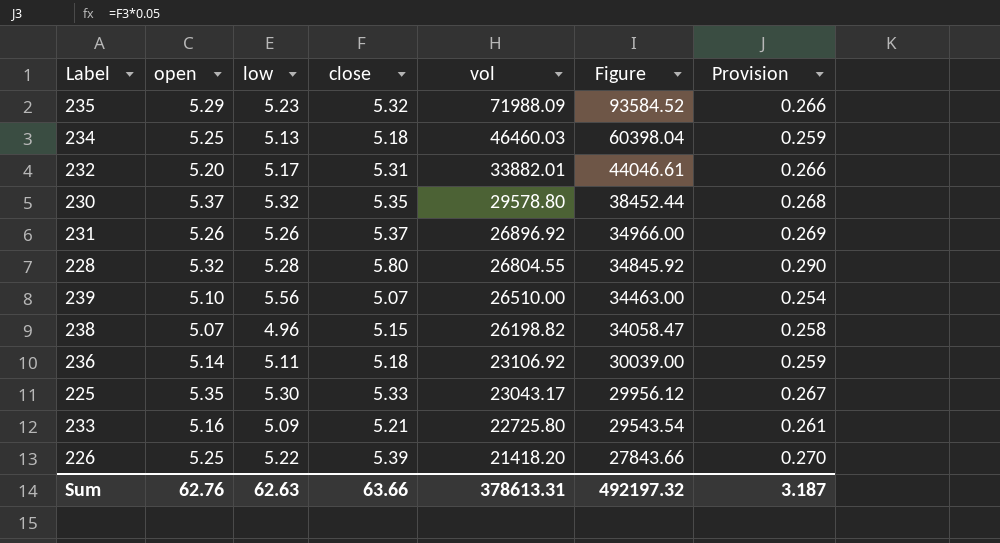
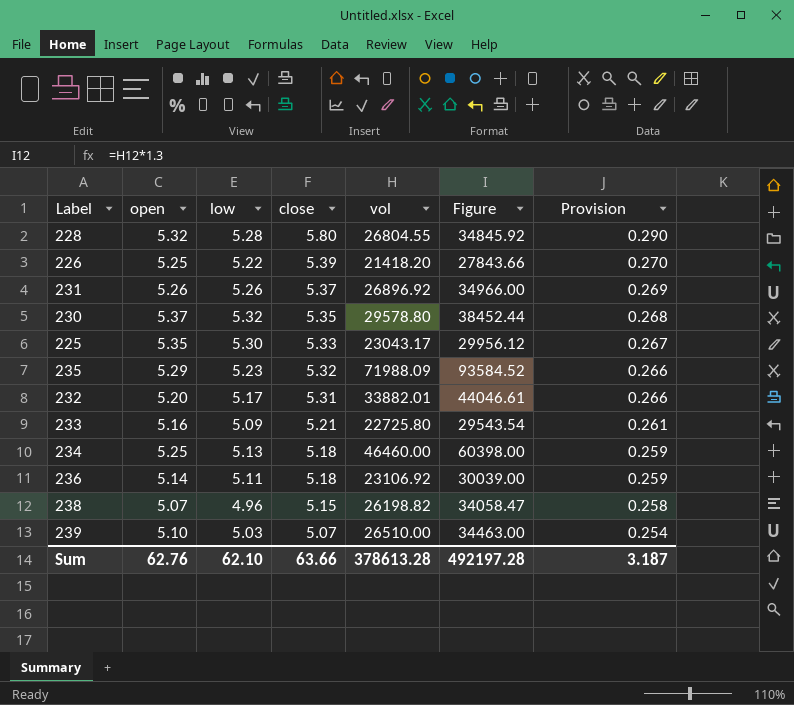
row order: vol descending -> close descending
234 | vol: 46460.03 -> 46460.00
234 | Figure: 60398.04 -> 60398.00
239 | low: 5.56 -> 5.03
Sum | low: 62.63 -> 62.10
Sum | vol: 378613.31 -> 378613.28
Sum | Figure: 492197.32 -> 492197.28

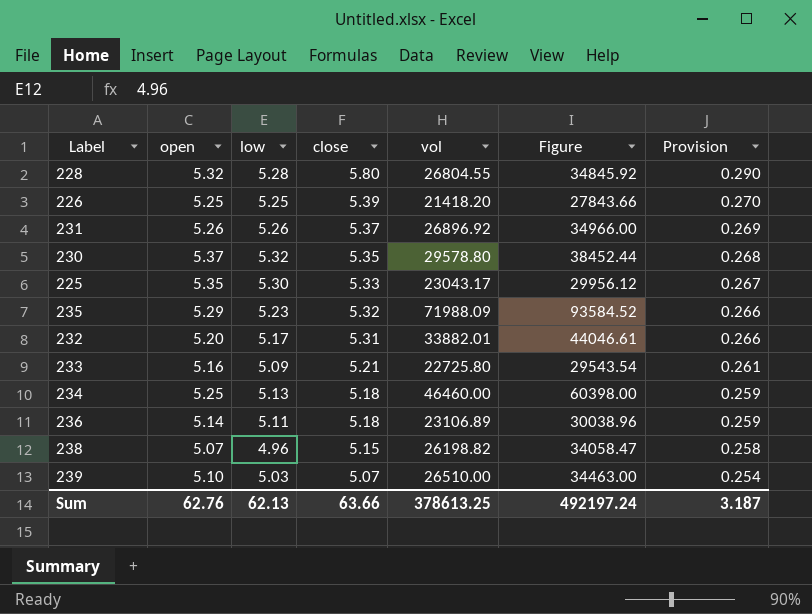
226 | low: 5.22 -> 5.25
236 | vol: 23106.92 -> 23106.89
236 | Figure: 30039.00 -> 30038.96
Sum | low: 62.10 -> 62.13
Sum | vol: 378613.28 -> 378613.25
Sum | Figure: 492197.28 -> 492197.24

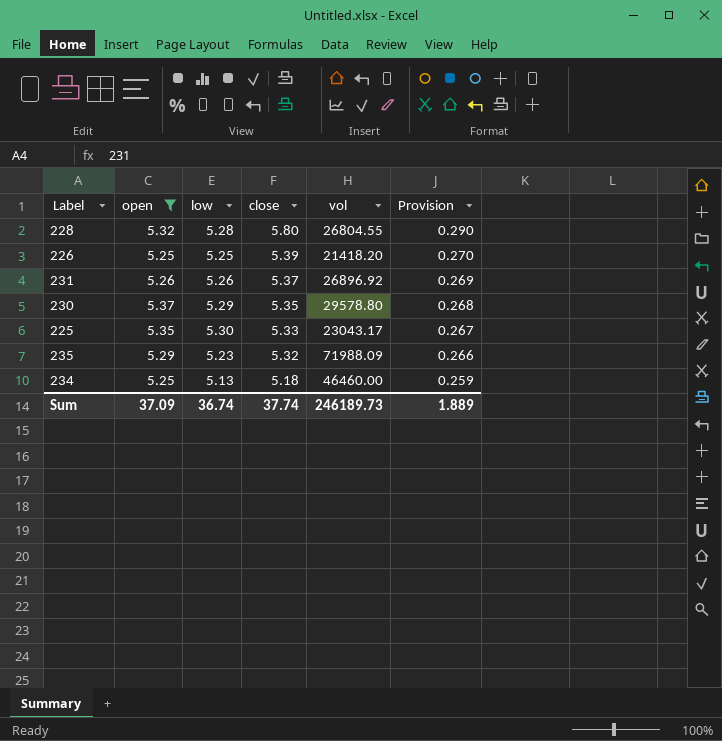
filter: none -> open >= 5.25
column Figure | formula: [vol] * 1.3 -> none
230 | low: 5.32 -> 5.29
Sum | open: 62.76 -> 37.09
Sum | low: 62.13 -> 36.74
Sum | close: 63.66 -> 37.74
Sum | vol: 378613.25 -> 246189.73
Sum | Provision: 3.187 -> 1.889

